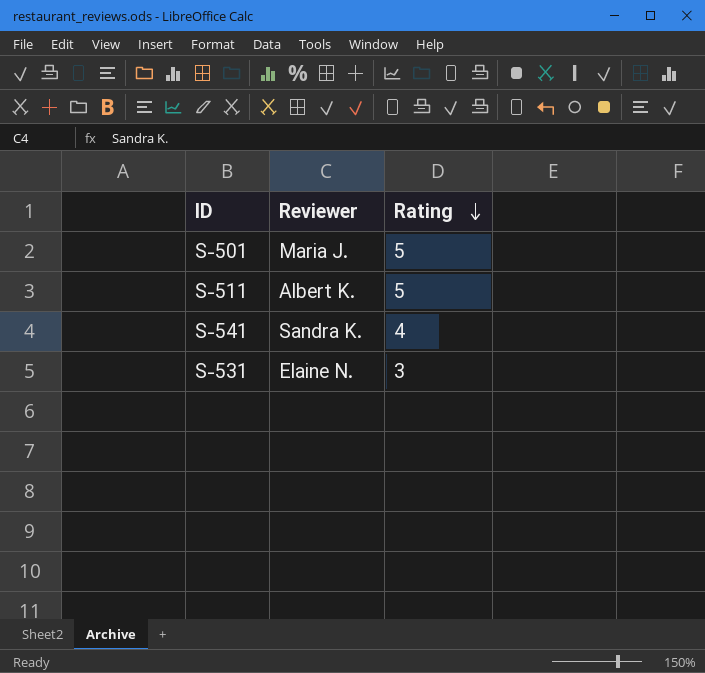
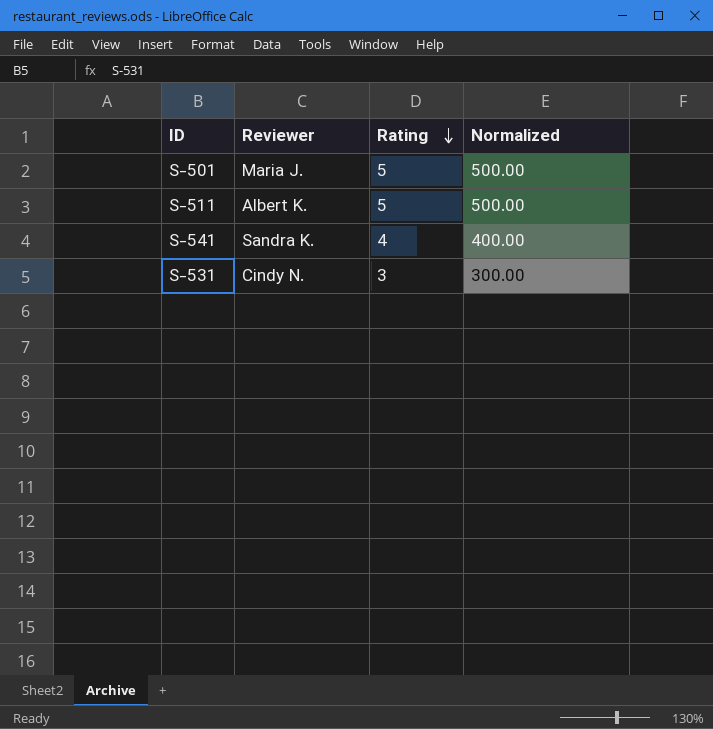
column Normalized | formula: none -> [Rating] * 100
S-531 | Reviewer: Elaine N. -> Cindy N.

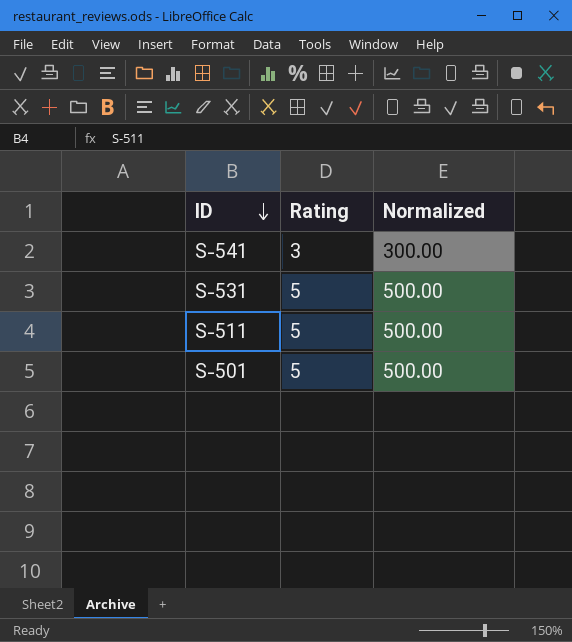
row order: Rating descending -> ID descending
column Reviewer | position: 2 -> none
S-541 | Rating: 4 -> 3
S-541 | Normalized: 400.00 -> 300.00
S-531 | Rating: 3 -> 5
S-531 | Normalized: 300.00 -> 500.00

